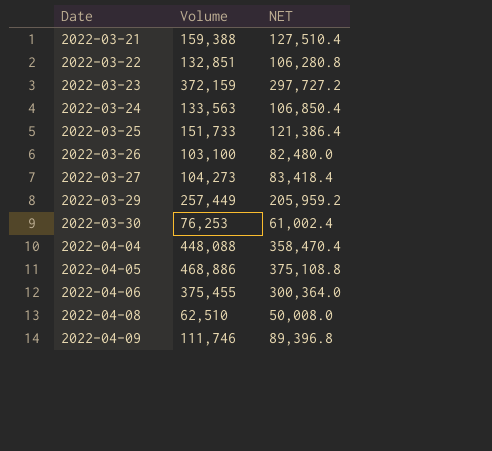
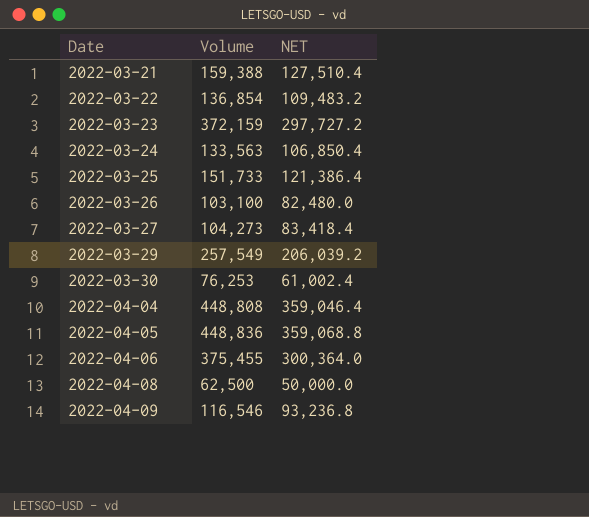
2022-03-22 | Volume: 132,851 -> 136,854
2022-03-22 | NET: 106,280.8 -> 109,483.2
2022-03-29 | Volume: 257,449 -> 257,549
2022-03-29 | NET: 205,959.2 -> 206,039.2
2022-04-04 | Volume: 448,088 -> 448,808
2022-04-04 | NET: 358,470.4 -> 359,046.4
2022-04-05 | Volume: 468,886 -> 448,836
2022-04-05 | NET: 375,108.8 -> 359,068.8
2022-04-08 | Volume: 62,510 -> 62,500
2022-04-08 | NET: 50,008.0 -> 50,000.0
2022-04-09 | Volume: 111,746 -> 116,546
2022-04-09 | NET: 89,396.8 -> 93,236.8

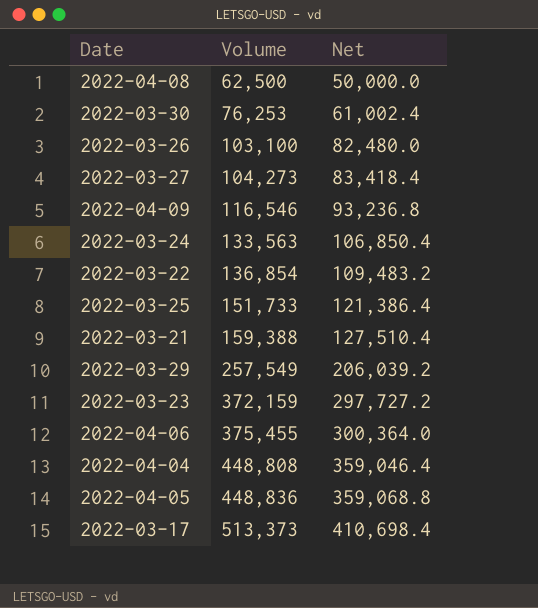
row order: Date ascending -> Volume ascending
column name: NET -> Net
row 2022-03-17: none -> 513,373 | 410,698.4

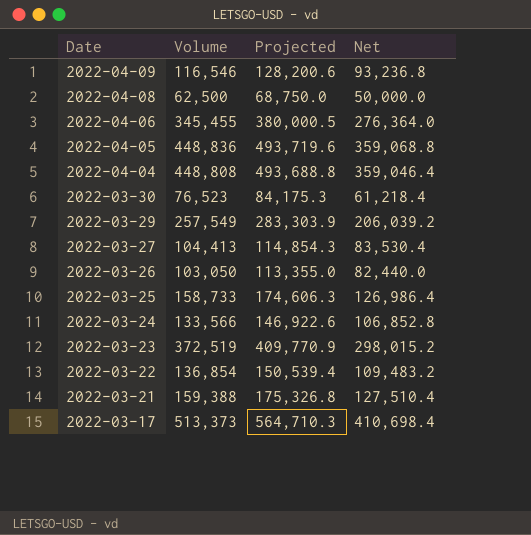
row order: Volume ascending -> Date descending
column Projected | formula: none -> [Volume] * 1.1
2022-04-06 | Volume: 375,455 -> 345,455
2022-04-06 | Net: 300,364.0 -> 276,364.0
2022-03-30 | Volume: 76,253 -> 76,523
2022-03-30 | Net: 61,002.4 -> 61,218.4
2022-03-27 | Volume: 104,273 -> 104,413
2022-03-27 | Net: 83,418.4 -> 83,530.4
2022-03-26 | Volume: 103,100 -> 103,050
2022-03-26 | Net: 82,480.0 -> 82,440.0
2022-03-25 | Volume: 151,733 -> 158,733
2022-03-25 | Net: 121,386.4 -> 126,986.4
2022-03-24 | Volume: 133,563 -> 133,566
2022-03-24 | Net: 106,850.4 -> 106,852.8
2022-03-23 | Volume: 372,159 -> 372,519
2022-03-23 | Net: 297,727.2 -> 298,015.2

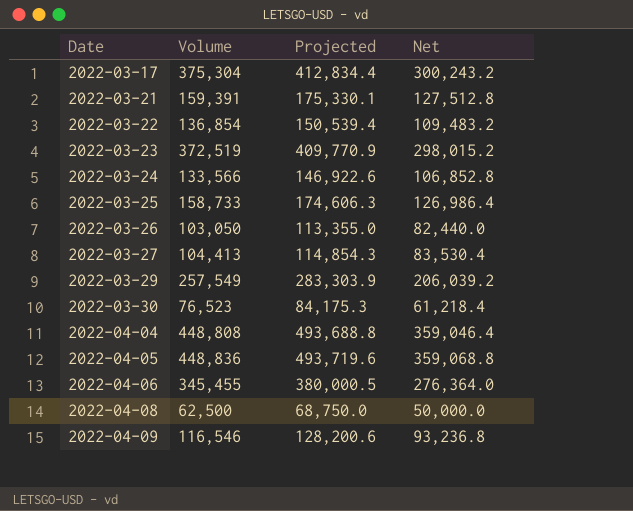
row order: Date descending -> Date ascending
2022-03-17 | Volume: 513,373 -> 375,304
2022-03-17 | Projected: 564,710.3 -> 412,834.4
2022-03-17 | Net: 410,698.4 -> 300,243.2
2022-03-21 | Volume: 159,388 -> 159,391
2022-03-21 | Projected: 175,326.8 -> 175,330.1
2022-03-21 | Net: 127,510.4 -> 127,512.8

